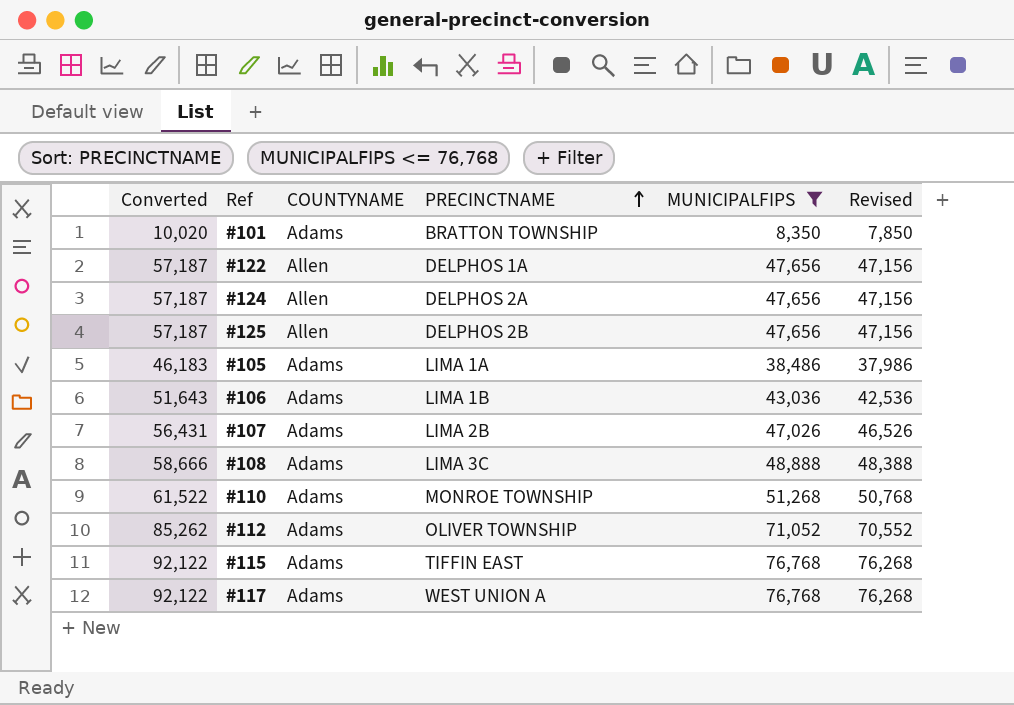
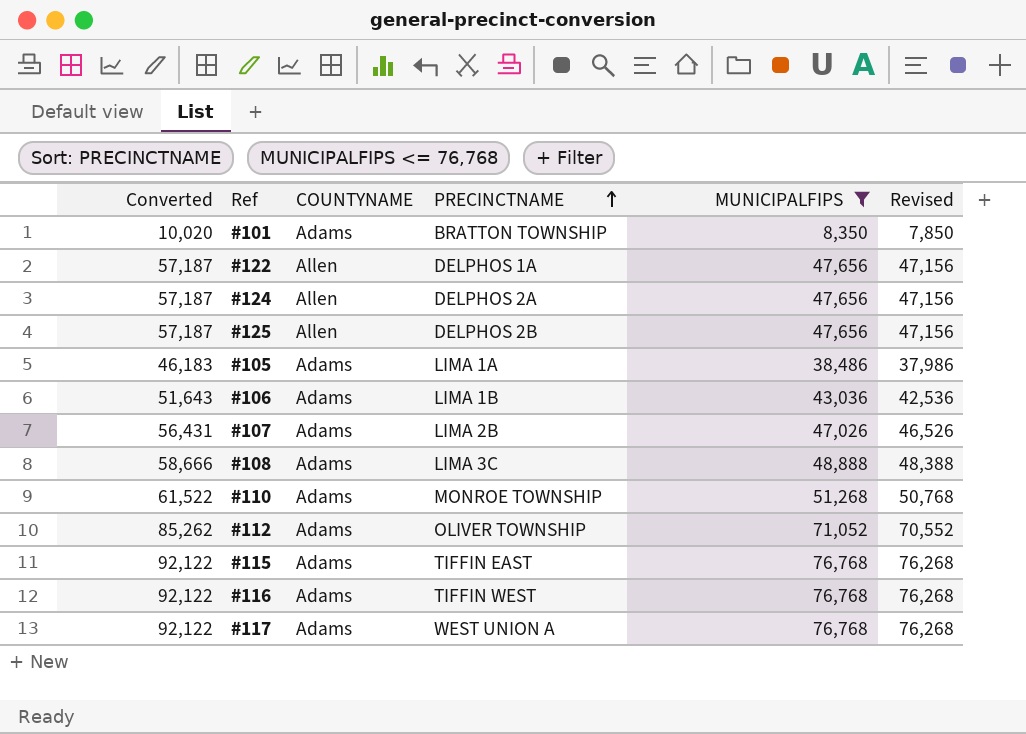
row #116: none -> 92,122 | Adams | TIFFIN WEST | 76,768 | 76,268

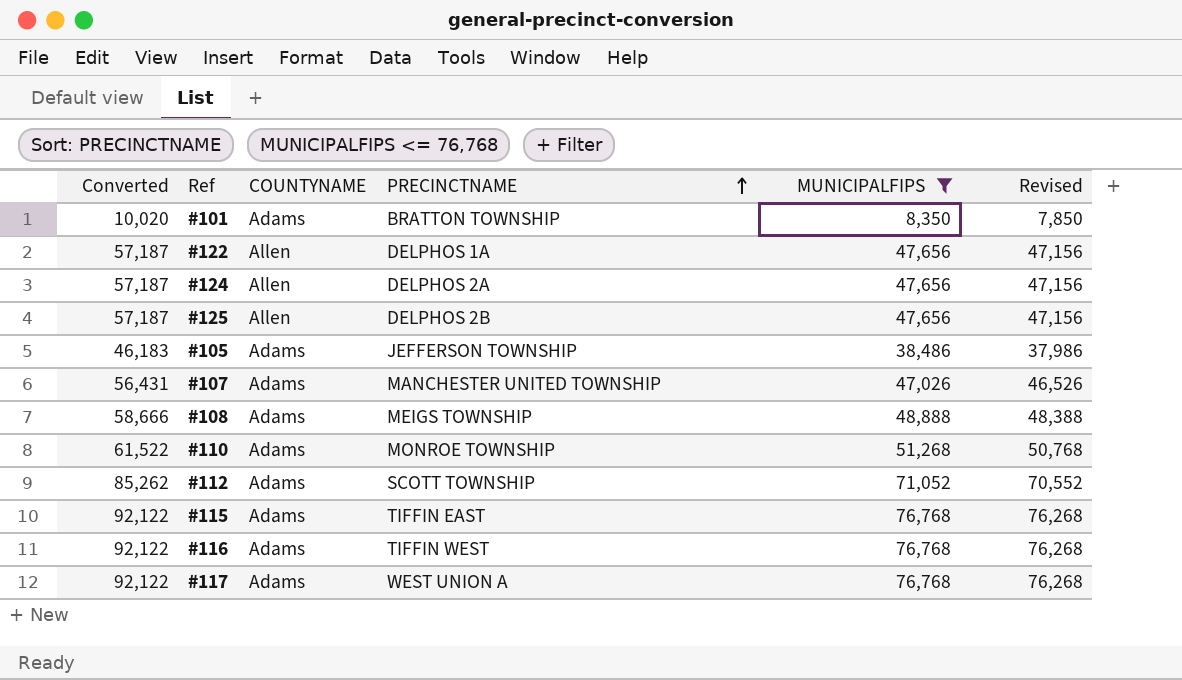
row #106: 51,643 | Adams | LIMA 1B | 43,036 | 42,536 -> none
#105 | PRECINCTNAME: LIMA 1A -> JEFFERSON TOWNSHIP
#107 | PRECINCTNAME: LIMA 2B -> MANCHESTER UNITED TOWNSHIP
#108 | PRECINCTNAME: LIMA 3C -> MEIGS TOWNSHIP
#112 | PRECINCTNAME: OLIVER TOWNSHIP -> SCOTT TOWNSHIP

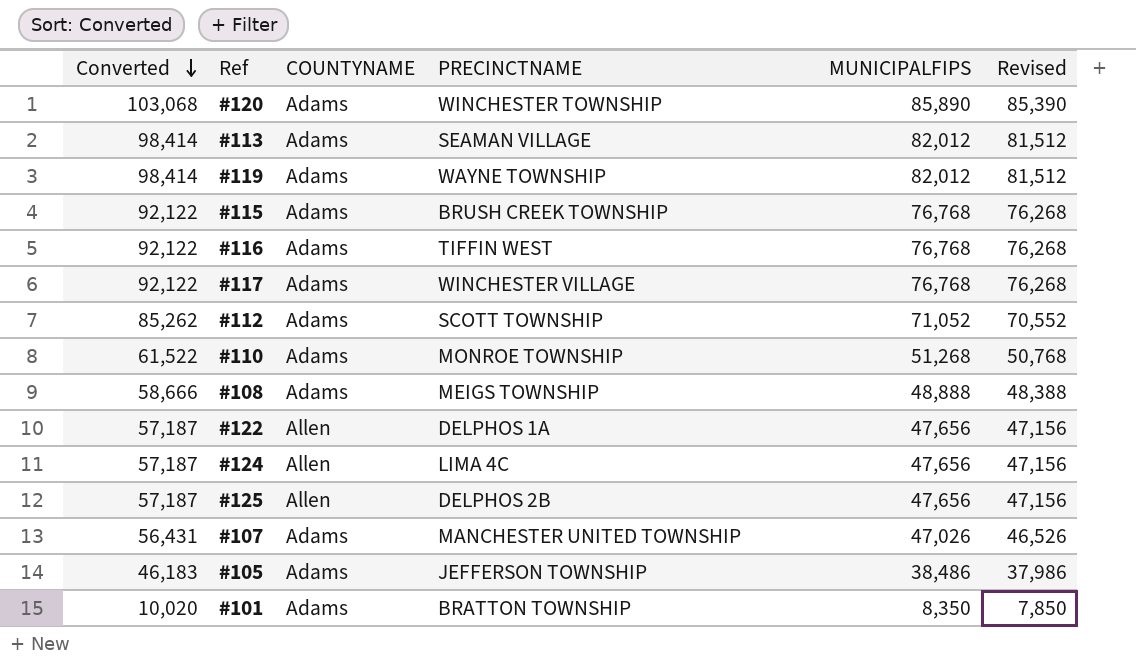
filter: MUNICIPALFIPS <= 76,768 -> none
row order: PRECINCTNAME ascending -> Converted descending
#115 | PRECINCTNAME: TIFFIN EAST -> BRUSH CREEK TOWNSHIP
#117 | PRECINCTNAME: WEST UNION A -> WINCHESTER VILLAGE
#124 | PRECINCTNAME: DELPHOS 2A -> LIMA 4C

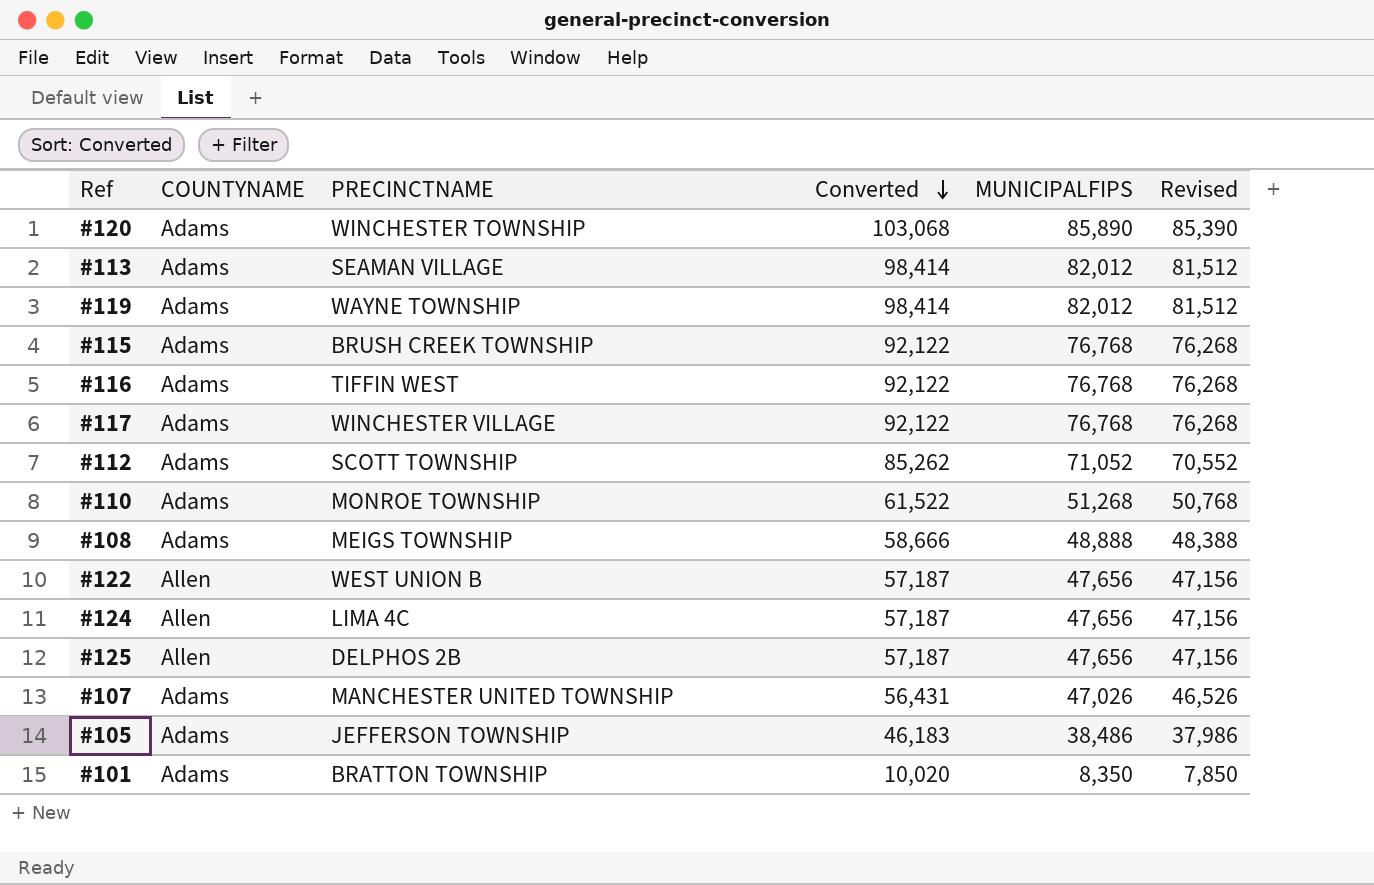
column Converted | position: 1 -> 4
#122 | PRECINCTNAME: DELPHOS 1A -> WEST UNION B

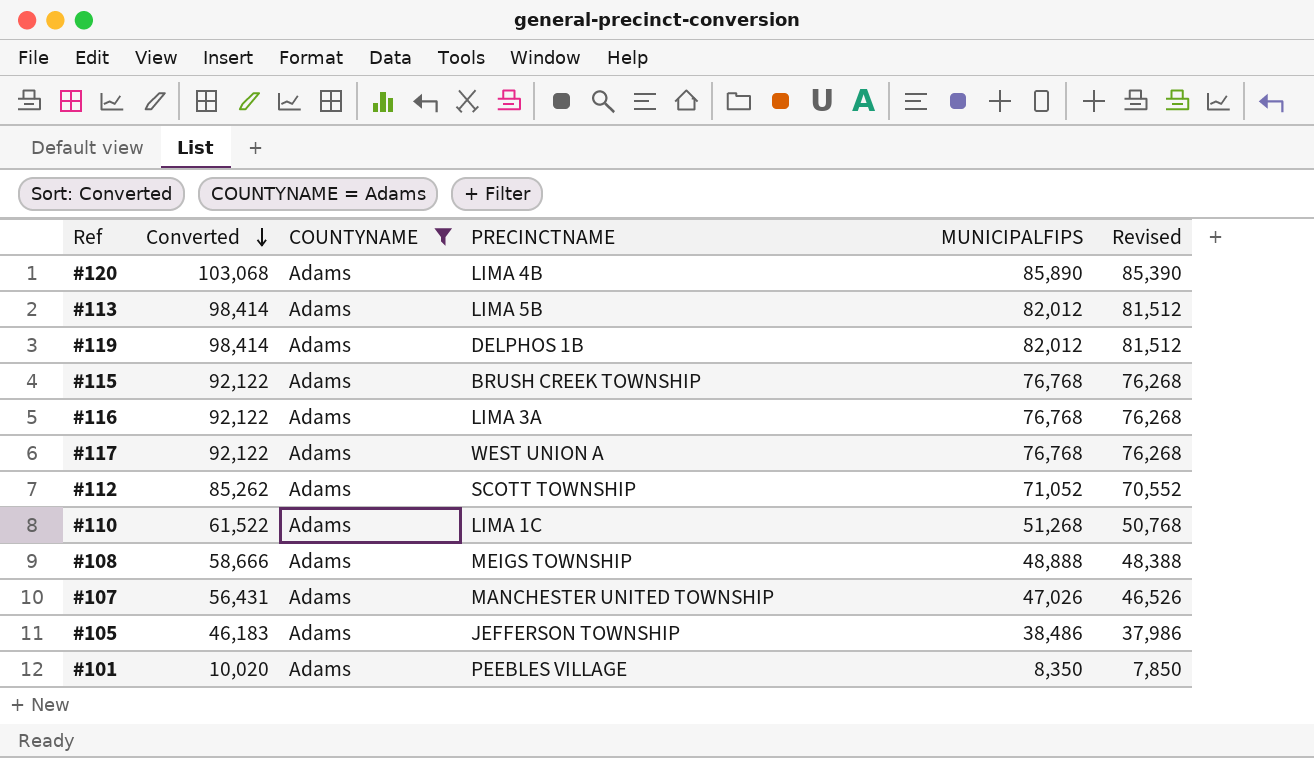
filter: none -> COUNTYNAME = Adams
column Converted | position: 4 -> 2
#120 | PRECINCTNAME: WINCHESTER TOWNSHIP -> LIMA 4B
#113 | PRECINCTNAME: SEAMAN VILLAGE -> LIMA 5B
#119 | PRECINCTNAME: WAYNE TOWNSHIP -> DELPHOS 1B
#116 | PRECINCTNAME: TIFFIN WEST -> LIMA 3A
#117 | PRECINCTNAME: WINCHESTER VILLAGE -> WEST UNION A
#110 | PRECINCTNAME: MONROE TOWNSHIP -> LIMA 1C
#101 | PRECINCTNAME: BRATTON TOWNSHIP -> PEEBLES VILLAGE

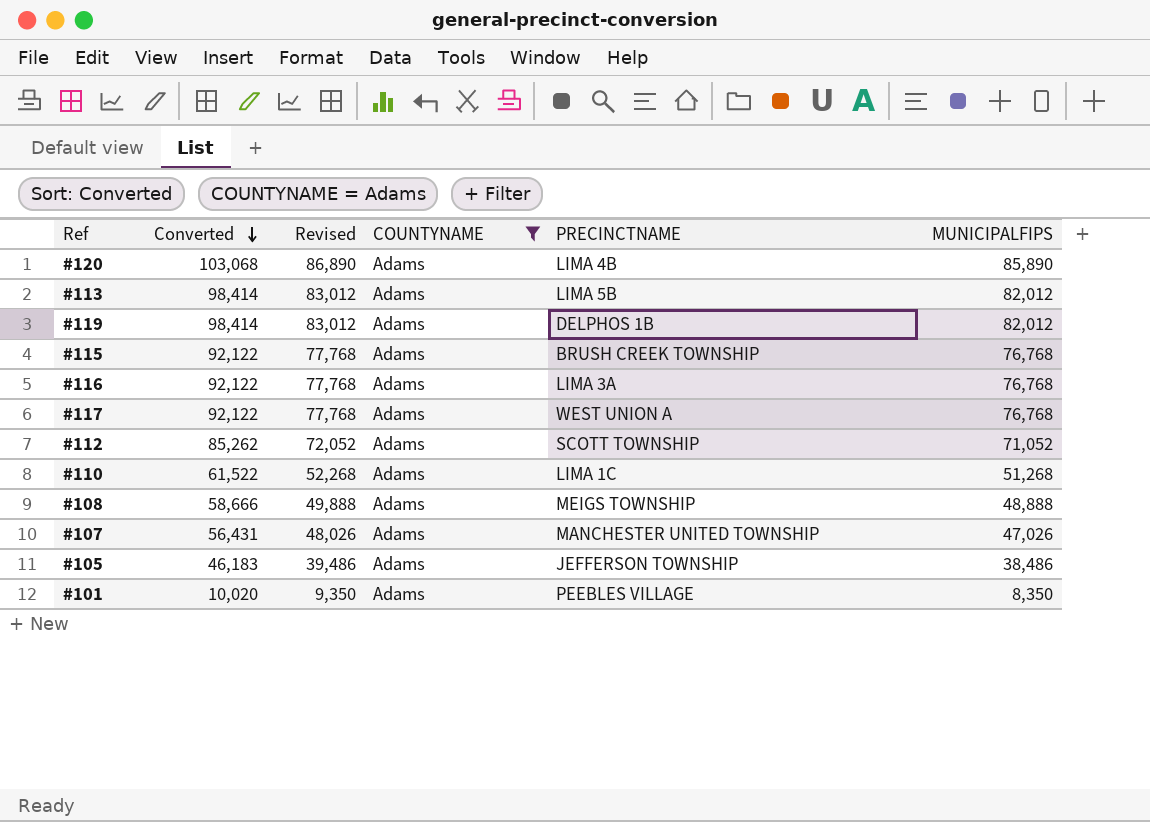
column Revised | formula: [MUNICIPALFIPS] - 500 -> [MUNICIPALFIPS] + 1000
column Revised | position: 6 -> 3

